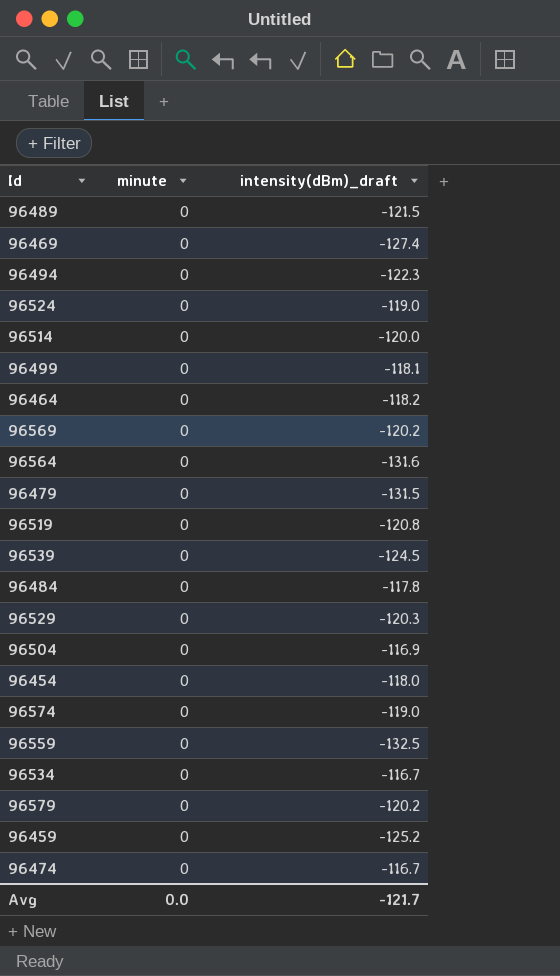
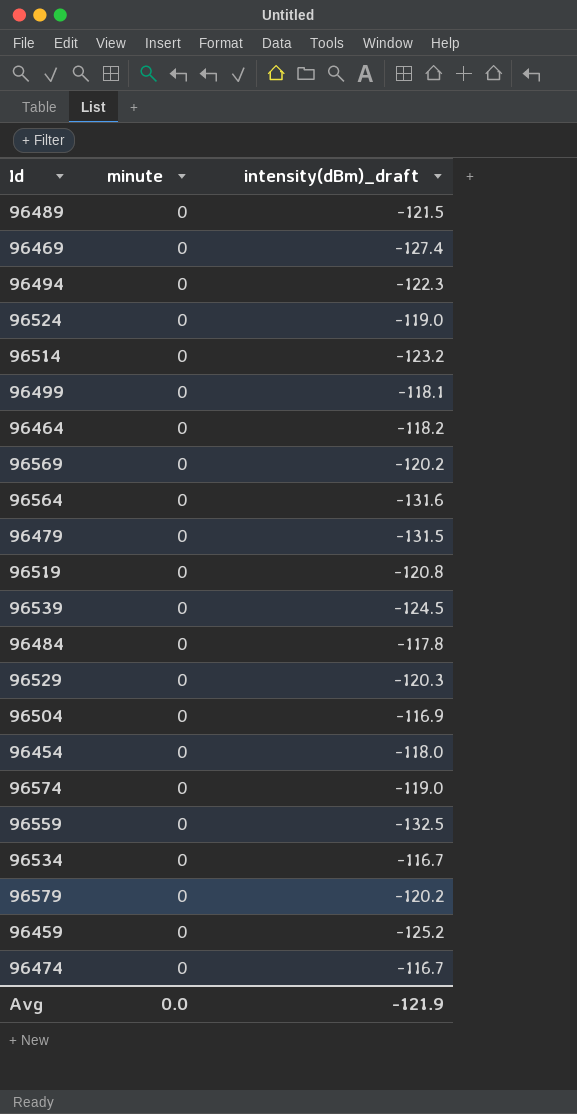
96514 | intensity(dBm)_draft: -120.0 -> -123.2
Avg | intensity(dBm)_draft: -121.7 -> -121.9

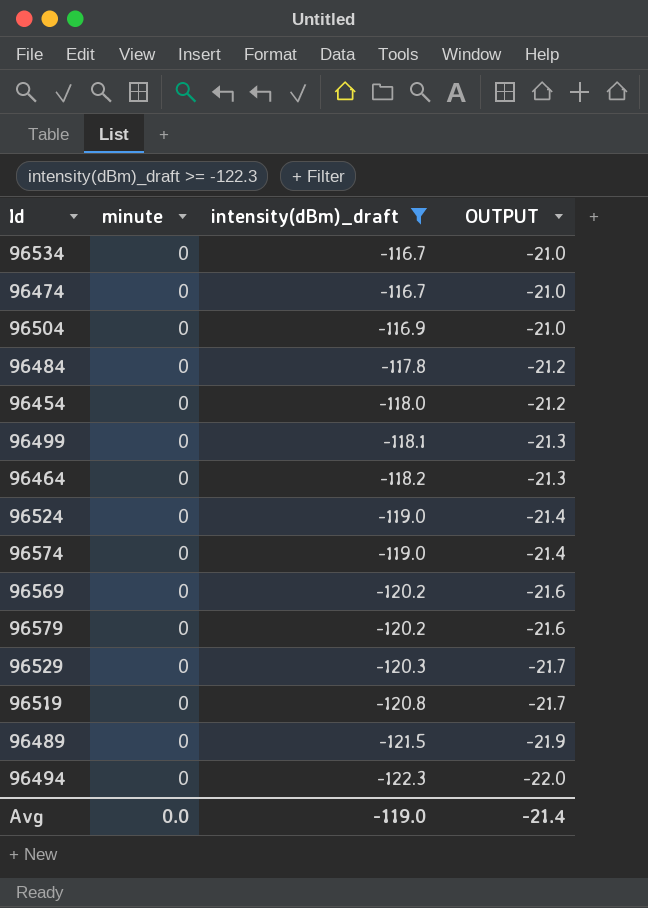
filter: none -> intensity(dBm)_draft >= -122.3
row order: none -> intensity(dBm)_draft descending
column OUTPUT | formula: none -> [intensity(dBm)_draft] * 0.18
Avg | intensity(dBm)_draft: -121.9 -> -119.0

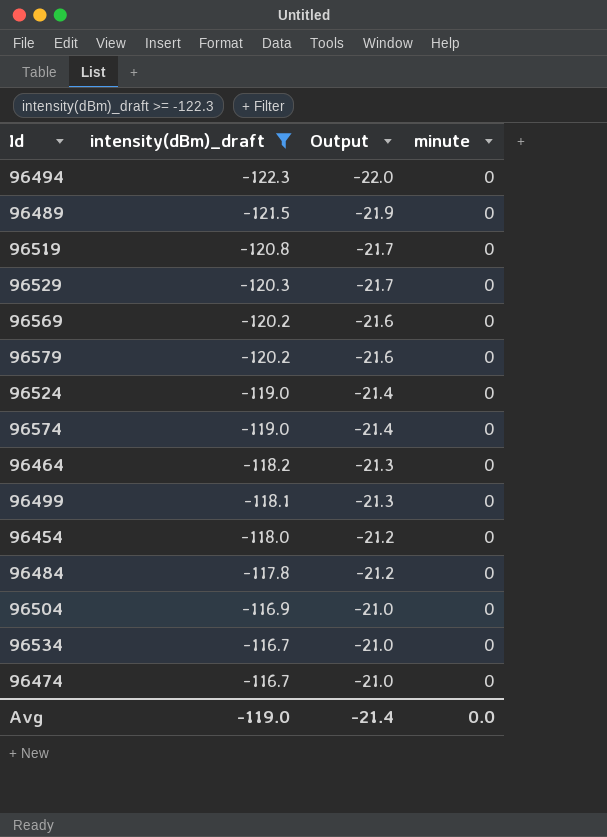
row order: intensity(dBm)_draft descending -> intensity(dBm)_draft ascending
column name: OUTPUT -> Output
column minute | position: 2 -> 4

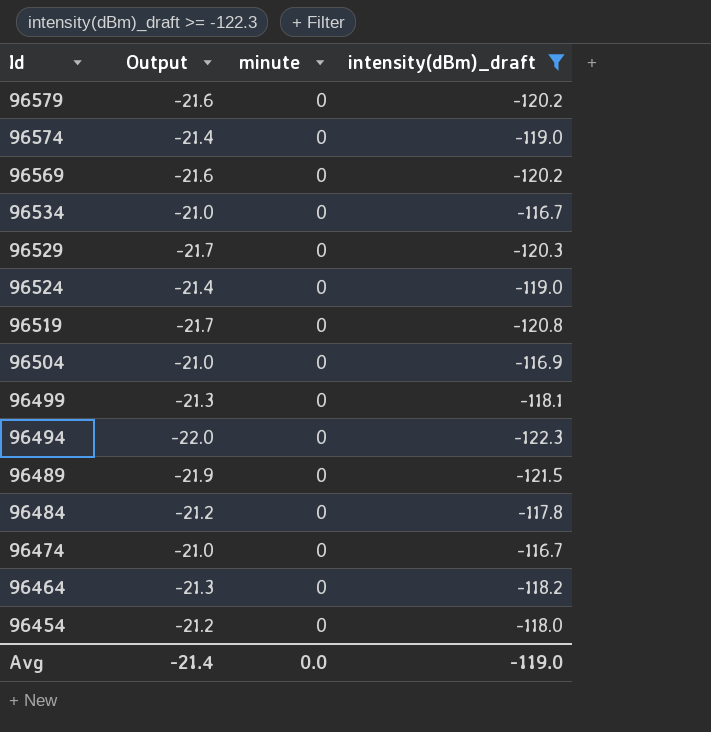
row order: intensity(dBm)_draft ascending -> Id descending
column intensity(dBm)_draft | position: 2 -> 4

